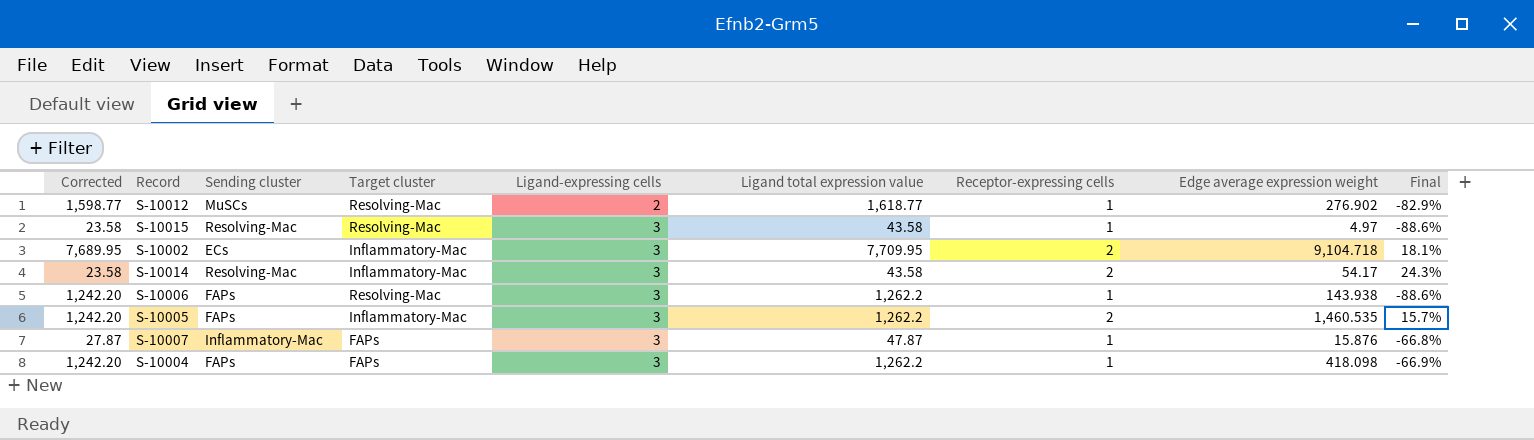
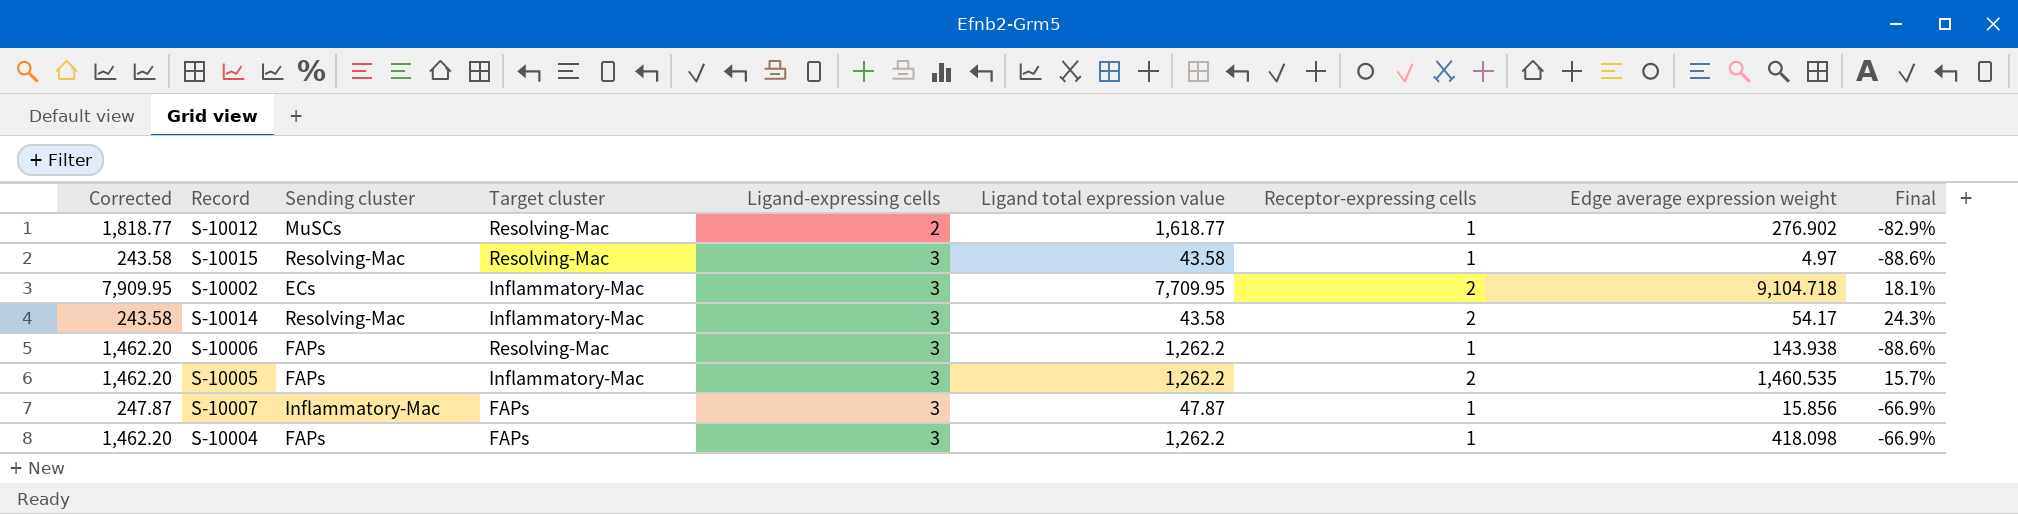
column Corrected | formula: [Ligand total expression value] - 20 -> [Ligand total expression value] + 200
S-10007 | Edge average expression weight: 15.876 -> 15.856
S-10007 | Final: -66.8% -> -66.9%

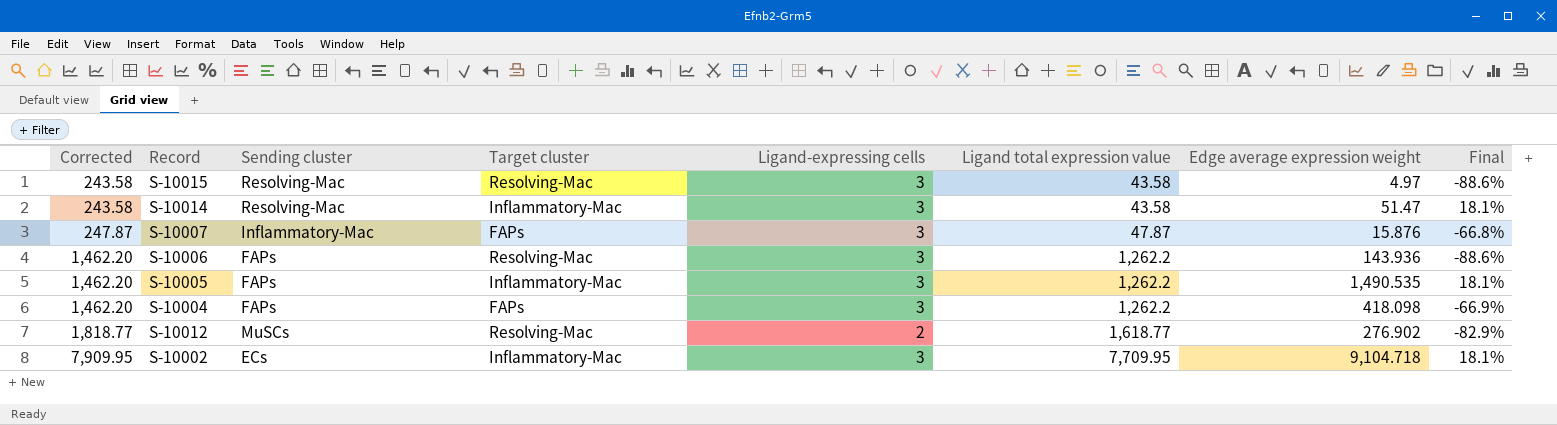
row order: Ligand-expressing cells ascending -> Corrected ascending
column Receptor-expressing cells | position: 7 -> none
S-10014 | Edge average expression weight: 54.17 -> 51.47
S-10014 | Final: 24.3% -> 18.1%
S-10007 | Edge average expression weight: 15.856 -> 15.876
S-10007 | Final: -66.9% -> -66.8%
S-10006 | Edge average expression weight: 143.938 -> 143.936
S-10005 | Edge average expression weight: 1,460.535 -> 1,490.535
S-10005 | Final: 15.7% -> 18.1%

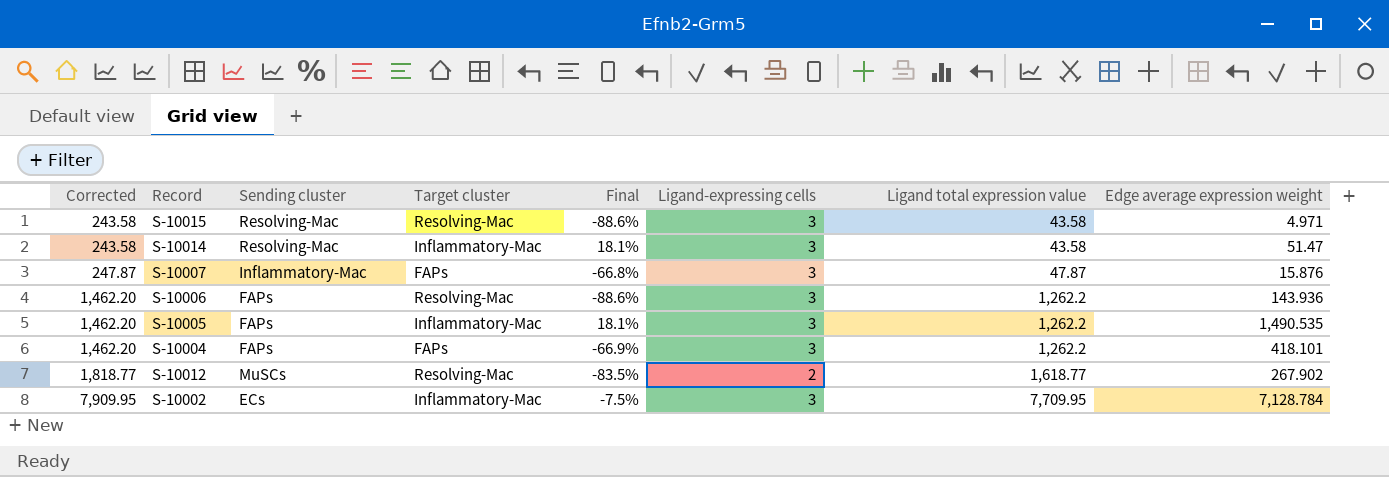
column Final | position: 8 -> 5
S-10015 | Edge average expression weight: 4.97 -> 4.971
S-10004 | Edge average expression weight: 418.098 -> 418.101
S-10012 | Final: -82.9% -> -83.5%
S-10012 | Edge average expression weight: 276.902 -> 267.902
S-10002 | Final: 18.1% -> -7.5%
S-10002 | Edge average expression weight: 9,104.718 -> 7,128.784

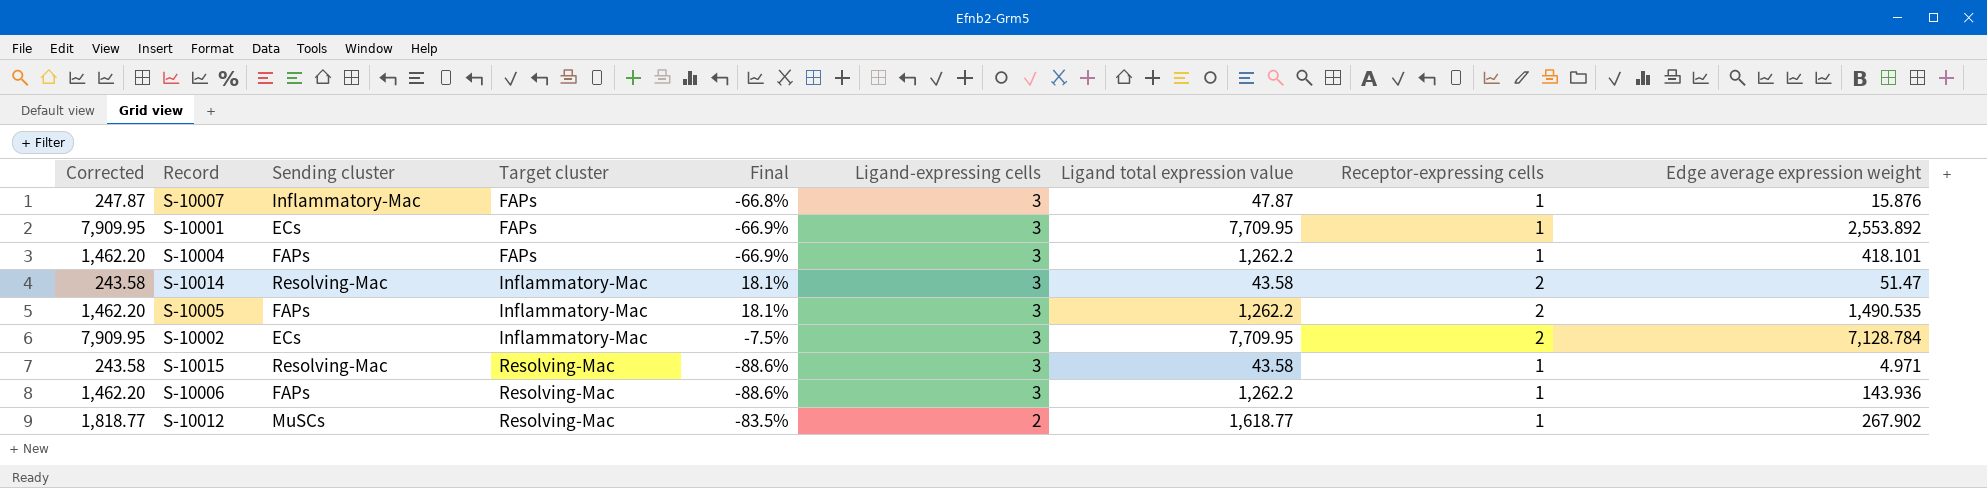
row order: Corrected ascending -> Target cluster ascending
column Receptor-expressing cells | position: none -> 8
row S-10001: none -> 7,909.95 | ECs | FAPs | -66.9% | 3 | 7,709.95 | 1 | 2,553.892

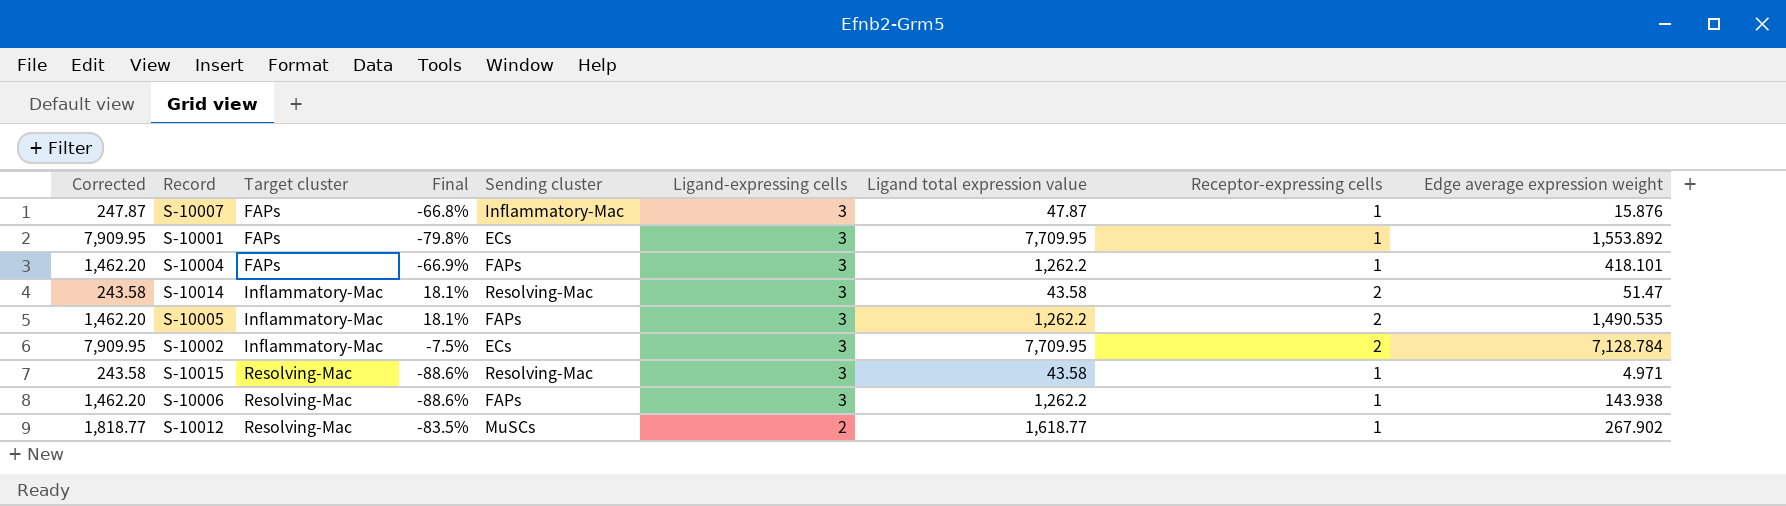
column Sending cluster | position: 3 -> 5
S-10001 | Final: -66.9% -> -79.8%
S-10001 | Edge average expression weight: 2,553.892 -> 1,553.892
S-10006 | Edge average expression weight: 143.936 -> 143.938

